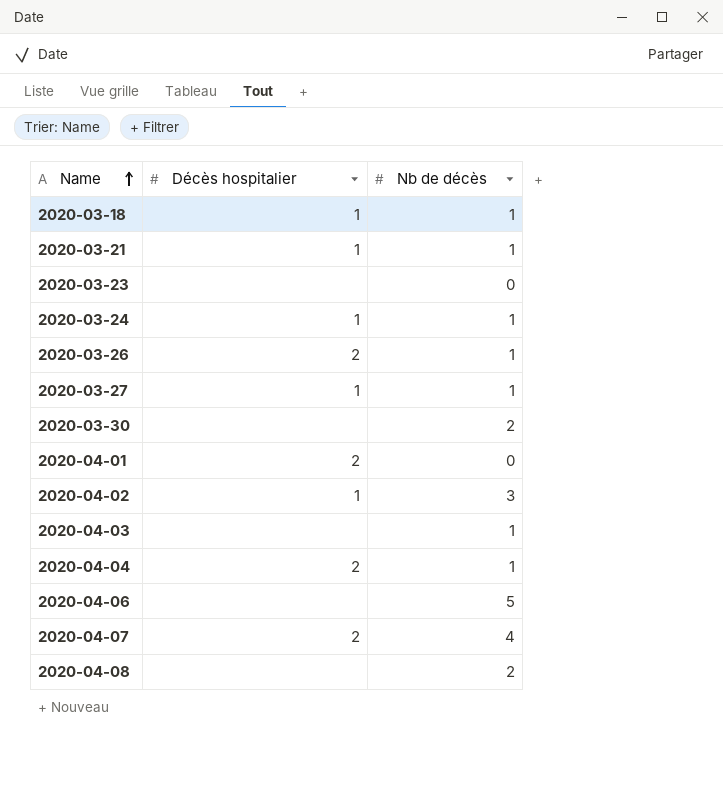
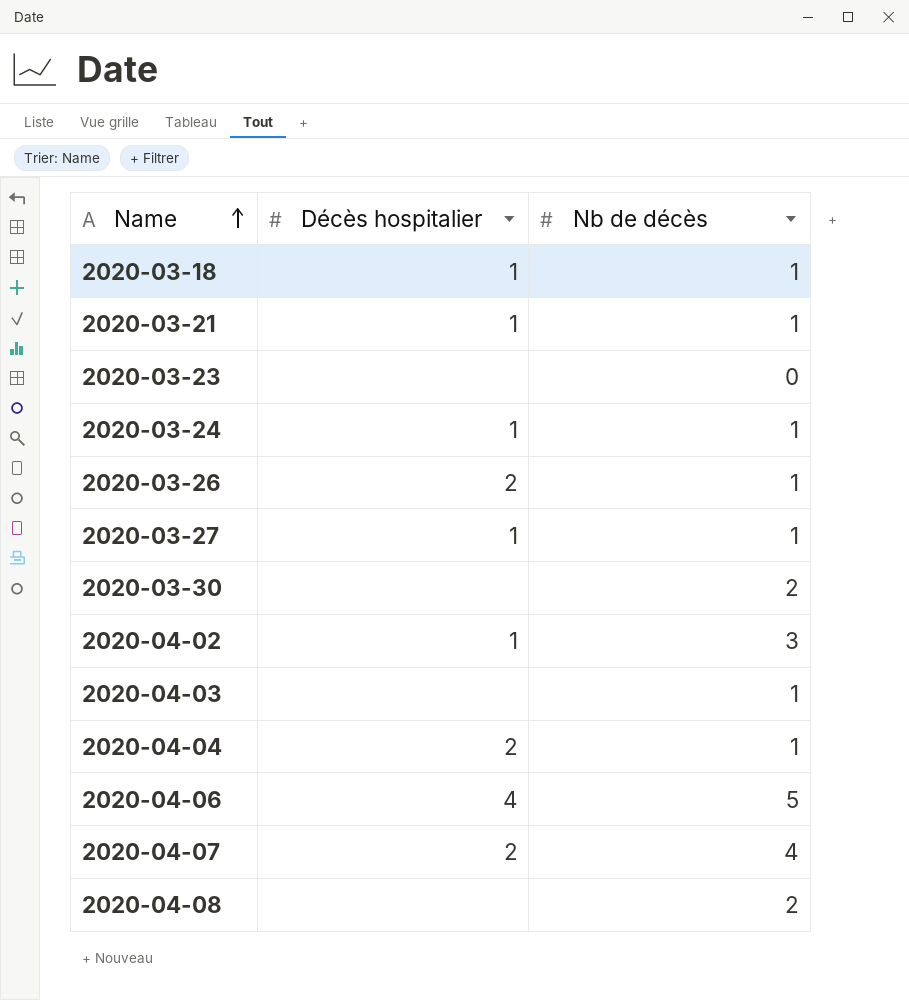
row 2020-04-01: 2 | 0 -> none
2020-04-06 | Décès hospitalier: none -> 4

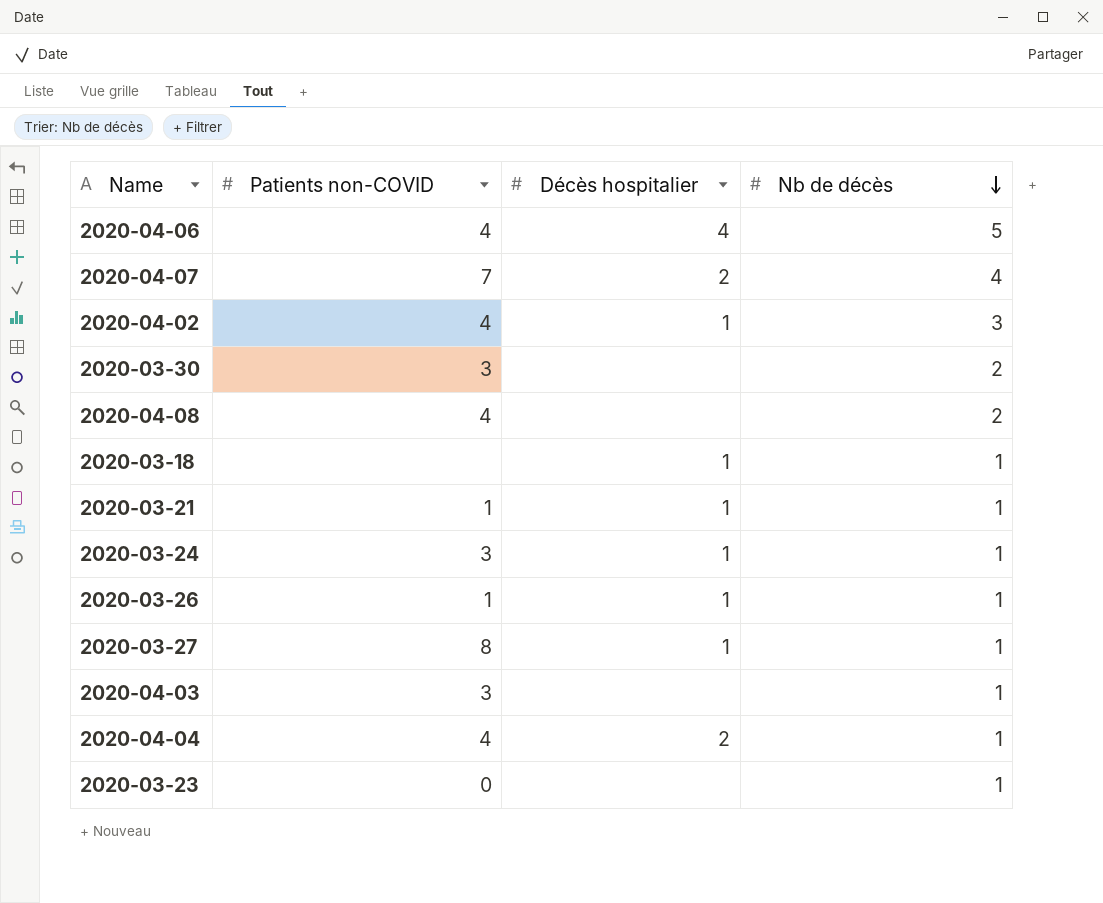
row order: Name ascending -> Nb de décès descending
column Patients non-COVID | position: none -> 2
2020-03-26 | Décès hospitalier: 2 -> 1
2020-03-23 | Nb de décès: 0 -> 1

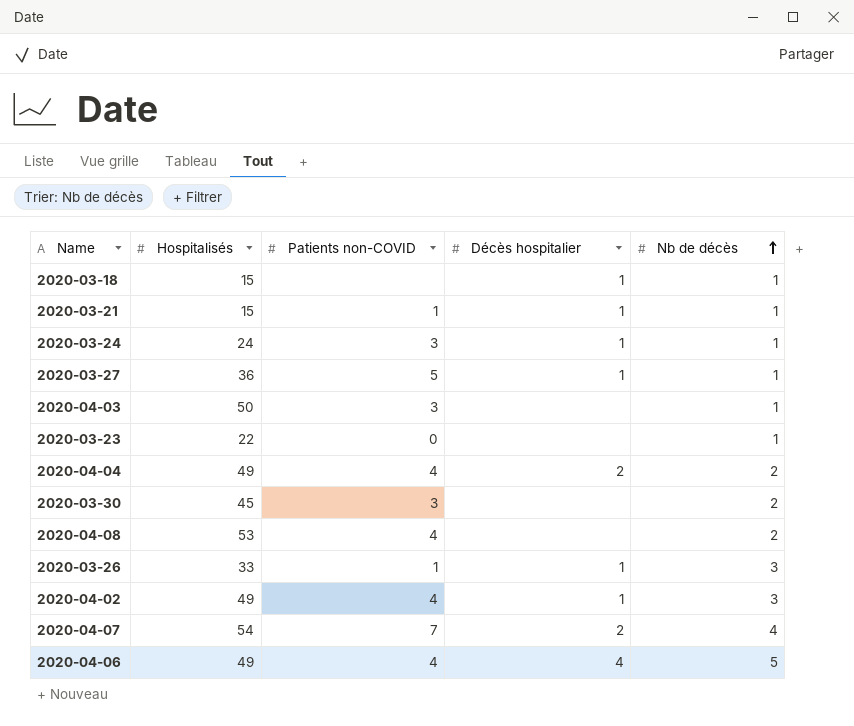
row order: Nb de décès descending -> Nb de décès ascending
column Hospitalisés | position: none -> 2
2020-03-27 | Patients non-COVID: 8 -> 5
2020-04-04 | Nb de décès: 1 -> 2
2020-03-26 | Nb de décès: 1 -> 3

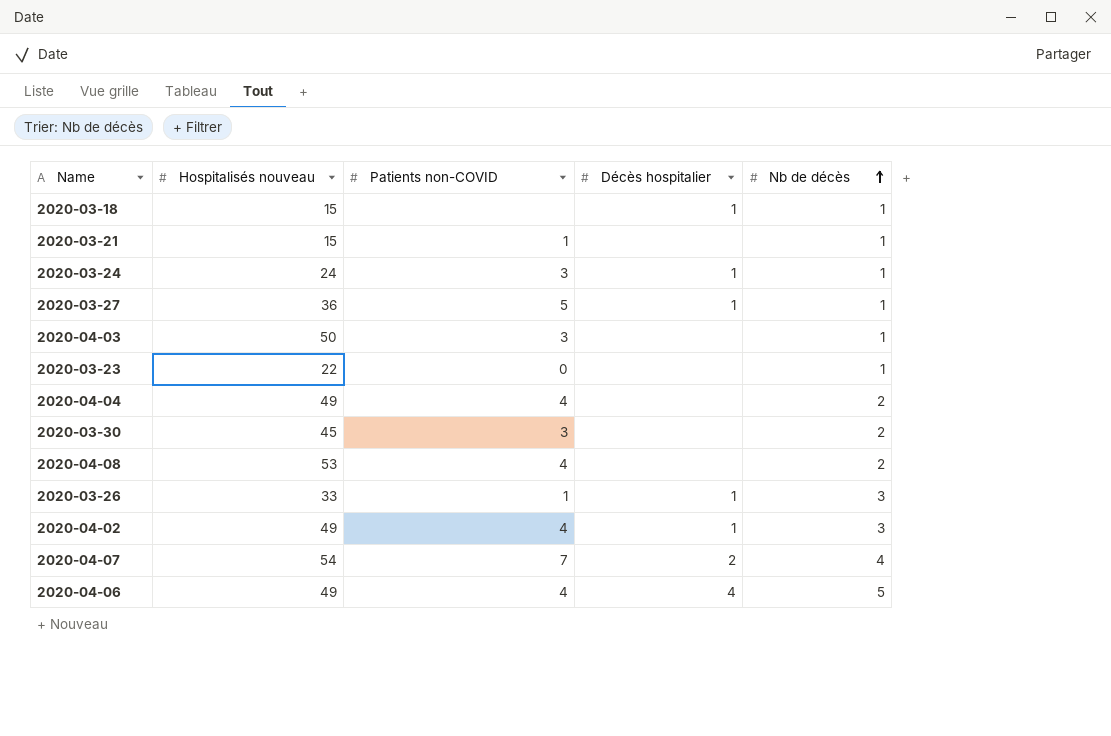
column name: Hospitalisés -> Hospitalisés nouveau
2020-03-21 | Décès hospitalier: 1 -> none
2020-04-04 | Décès hospitalier: 2 -> none

